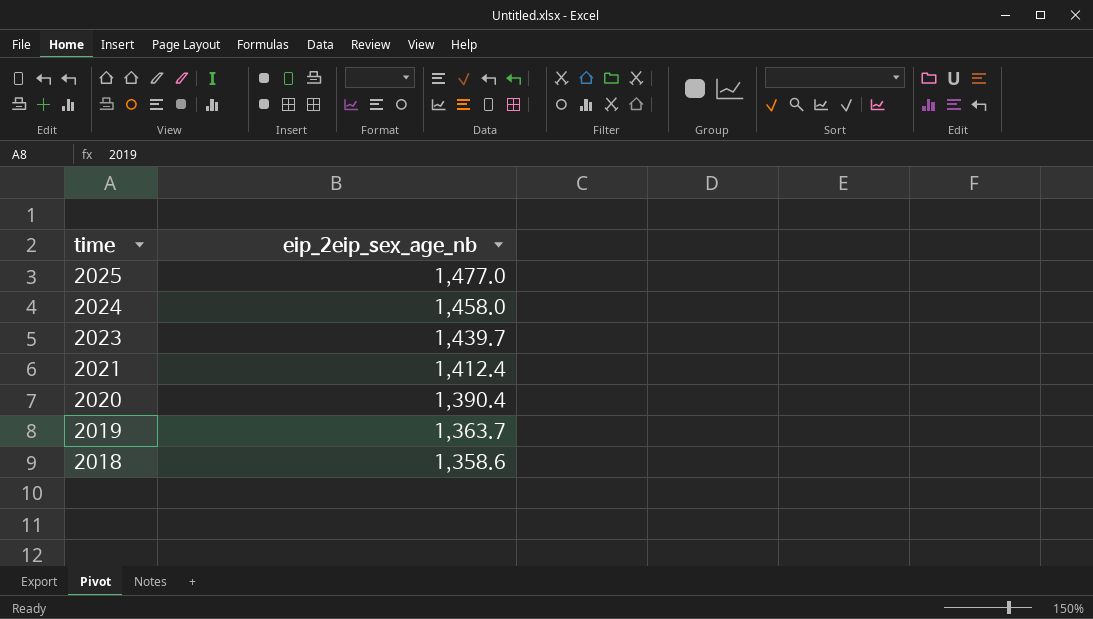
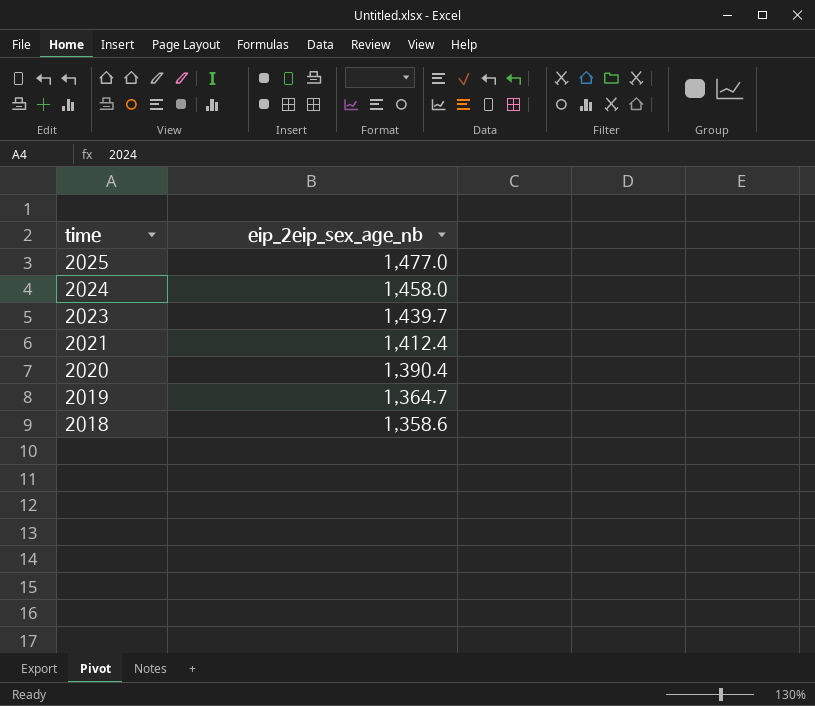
2019 | eip_2eip_sex_age_nb: 1,363.7 -> 1,364.7

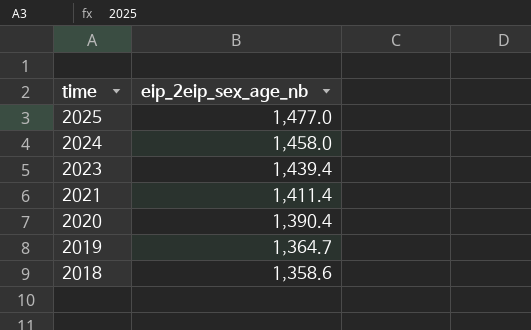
2023 | eip_2eip_sex_age_nb: 1,439.7 -> 1,439.4
2021 | eip_2eip_sex_age_nb: 1,412.4 -> 1,411.4

